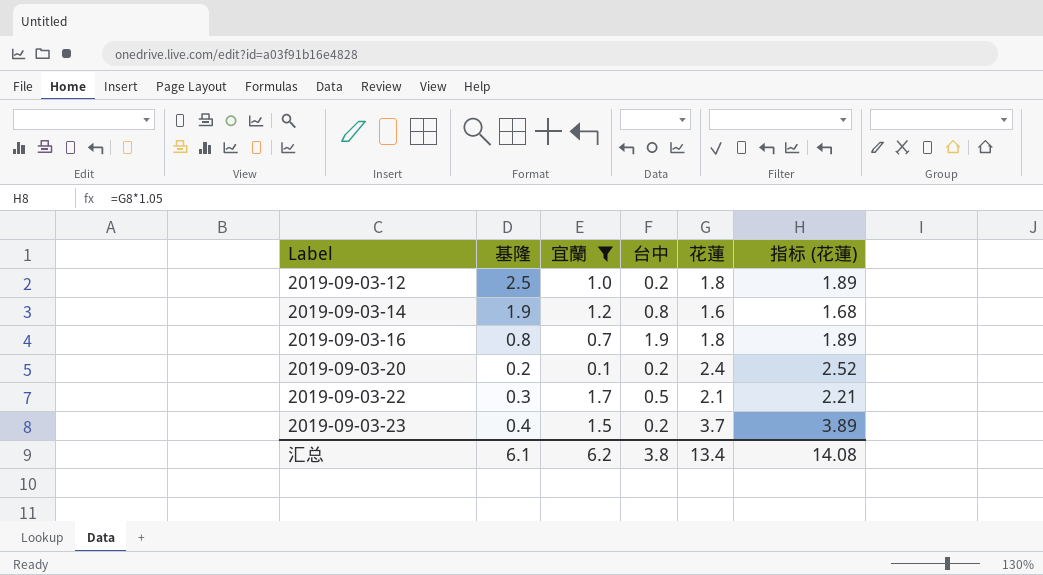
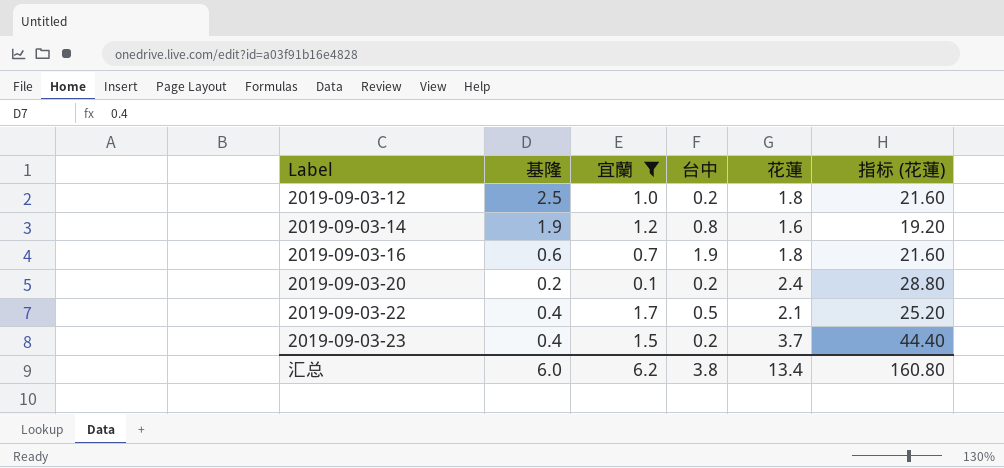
column 指标 (花蓮) | formula: [花蓮] * 1.05 -> [花蓮] * 12
2019-09-03-16 | 基隆: 0.8 -> 0.6
2019-09-03-22 | 基隆: 0.3 -> 0.4
汇总 | 基隆: 6.1 -> 6.0
汇总 | 指标 (花蓮): 14.08 -> 160.80

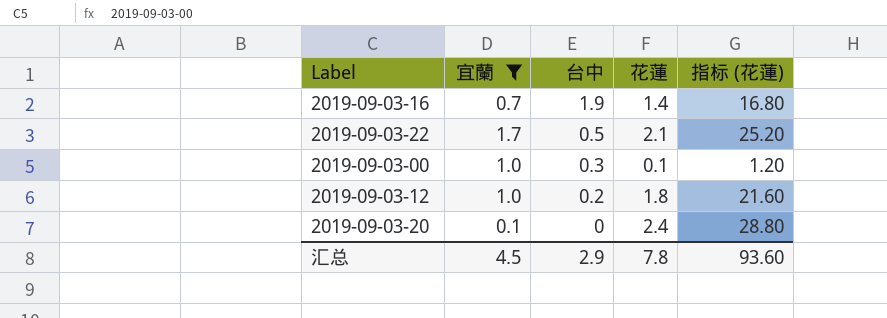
row order: Label ascending -> 台中 descending
column 基隆 | position: 2 -> none
row 2019-09-03-14: 1.9 | 1.2 | 0.8 | 1.6 | 19.20 -> none
row 2019-09-03-23: 0.4 | 1.5 | 0.2 | 3.7 | 44.40 -> none
2019-09-03-16 | 花蓮: 1.8 -> 1.4
2019-09-03-16 | 指标 (花蓮): 21.60 -> 16.80
row 2019-09-03-00: none -> 1.0 | 0.3 | 0.1 | 1.20
2019-09-03-20 | 台中: 0.2 -> 0
汇总 | 宜蘭: 6.2 -> 4.5
汇总 | 台中: 3.8 -> 2.9
汇总 | 花蓮: 13.4 -> 7.8
汇总 | 指标 (花蓮): 160.80 -> 93.60

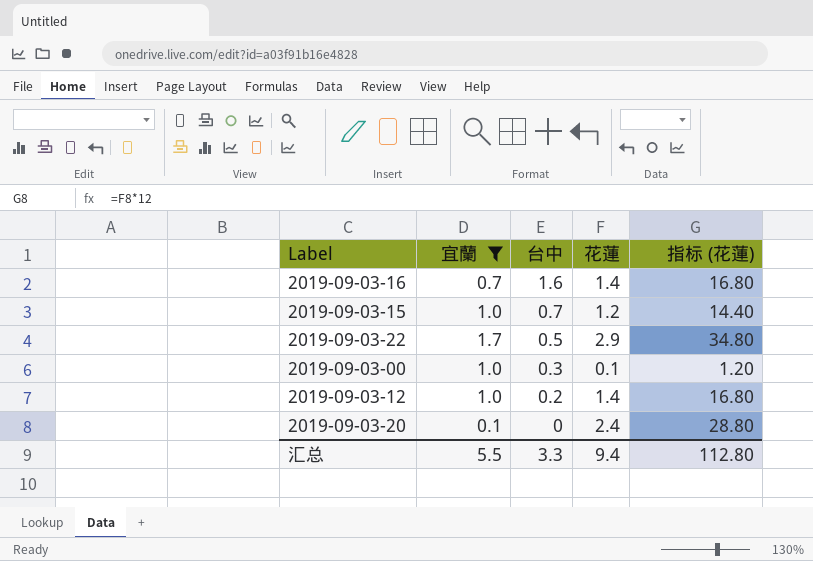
2019-09-03-16 | 台中: 1.9 -> 1.6
row 2019-09-03-15: none -> 1.0 | 0.7 | 1.2 | 14.40
2019-09-03-22 | 花蓮: 2.1 -> 2.9
2019-09-03-22 | 指标 (花蓮): 25.20 -> 34.80
2019-09-03-12 | 花蓮: 1.8 -> 1.4
2019-09-03-12 | 指标 (花蓮): 21.60 -> 16.80
汇总 | 宜蘭: 4.5 -> 5.5
汇总 | 台中: 2.9 -> 3.3
汇总 | 花蓮: 7.8 -> 9.4
汇总 | 指标 (花蓮): 93.60 -> 112.80

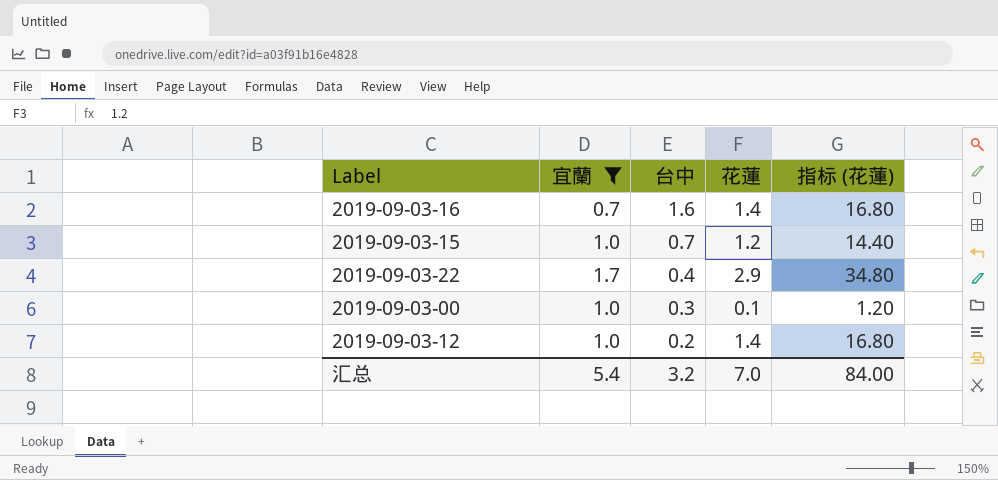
row 2019-09-03-20: 0.1 | 0 | 2.4 | 28.80 -> none
2019-09-03-22 | 台中: 0.5 -> 0.4
汇总 | 宜蘭: 5.5 -> 5.4
汇总 | 台中: 3.3 -> 3.2
汇总 | 花蓮: 9.4 -> 7.0
汇总 | 指标 (花蓮): 112.80 -> 84.00

